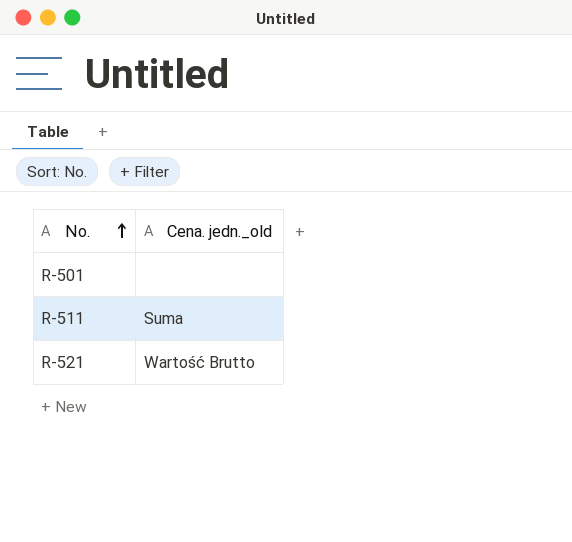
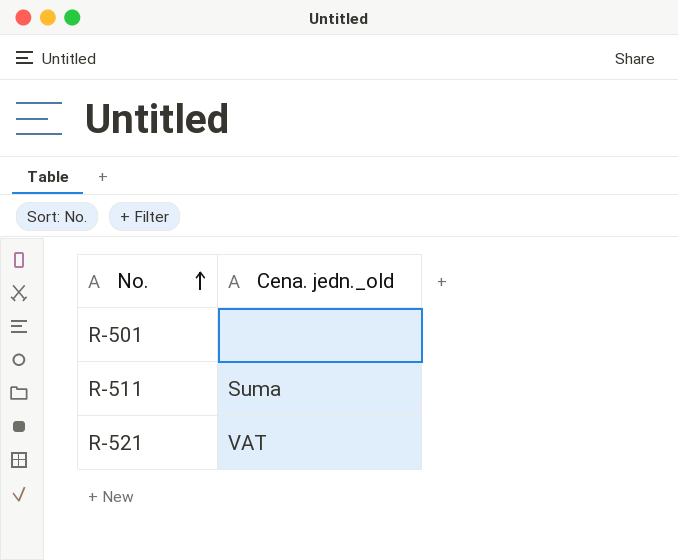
R-521 | Cena. jedn._old: Wartość Brutto -> VAT

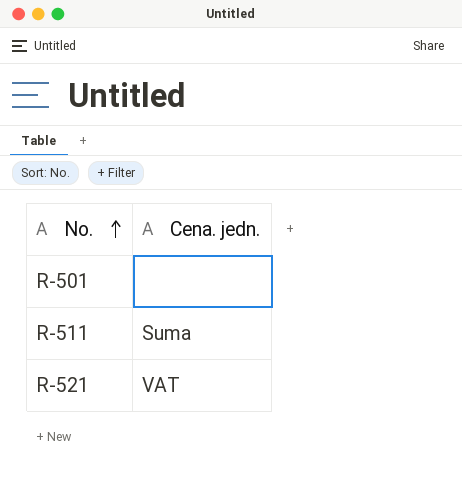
column name: Cena. jedn._old -> Cena. jedn.

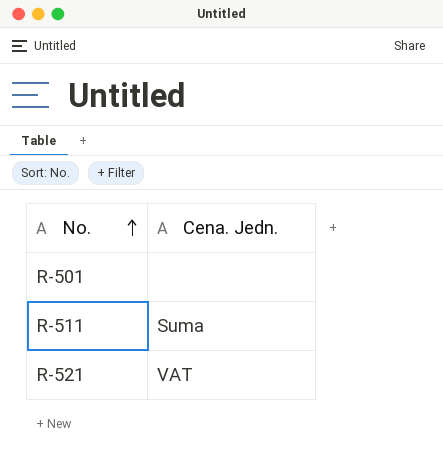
column name: Cena. jedn. -> Cena. Jedn.

